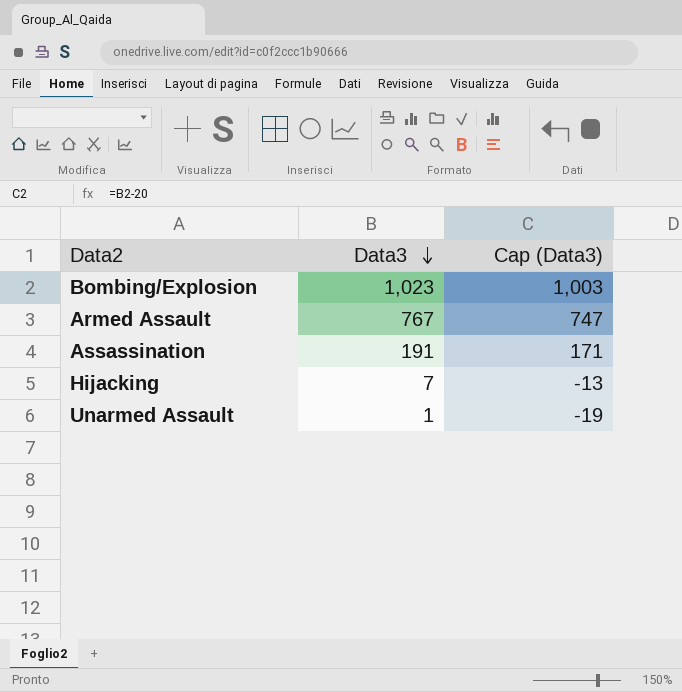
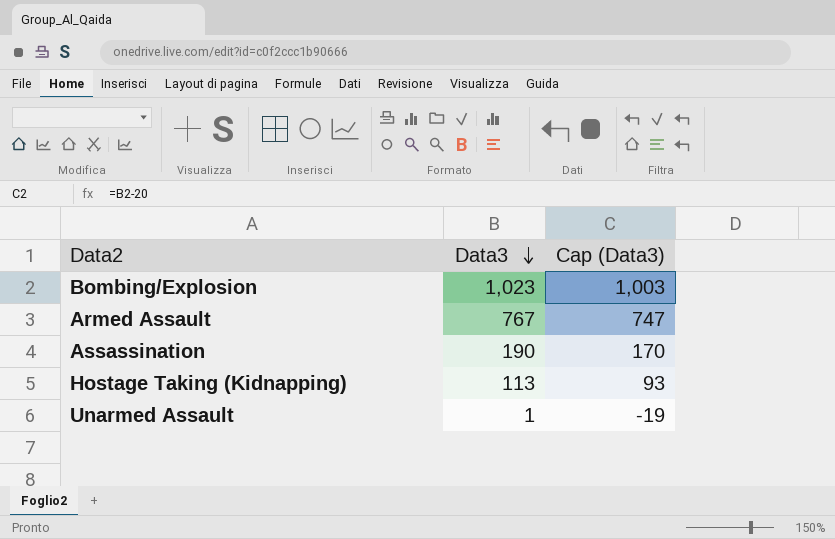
row Hijacking: 7 | -13 -> none
Assassination | Data3: 191 -> 190
Assassination | Cap (Data3): 171 -> 170
row Hostage Taking (Kidnapping): none -> 113 | 93

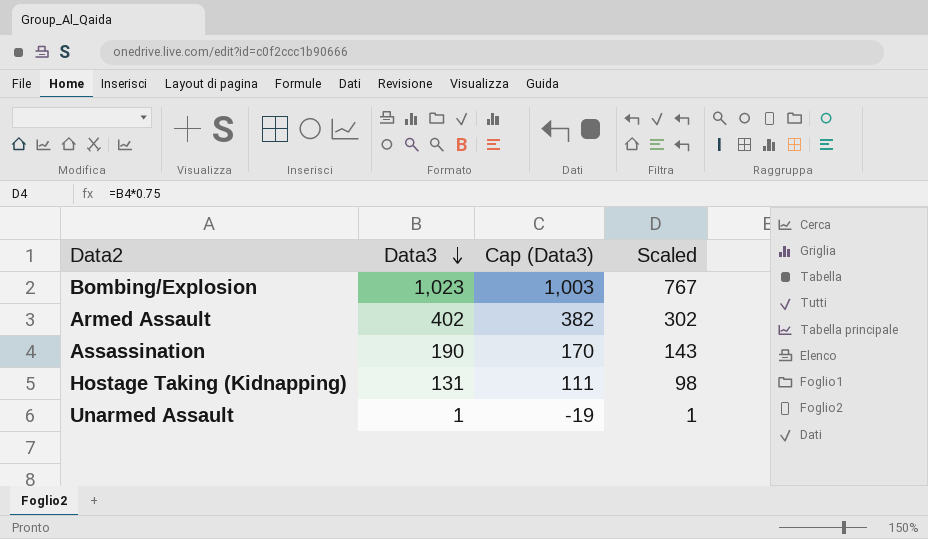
column Scaled | formula: none -> [Data3] * 0.75
Armed Assault | Data3: 767 -> 402
Armed Assault | Cap (Data3): 747 -> 382
Hostage Taking (Kidnapping) | Data3: 113 -> 131
Hostage Taking (Kidnapping) | Cap (Data3): 93 -> 111

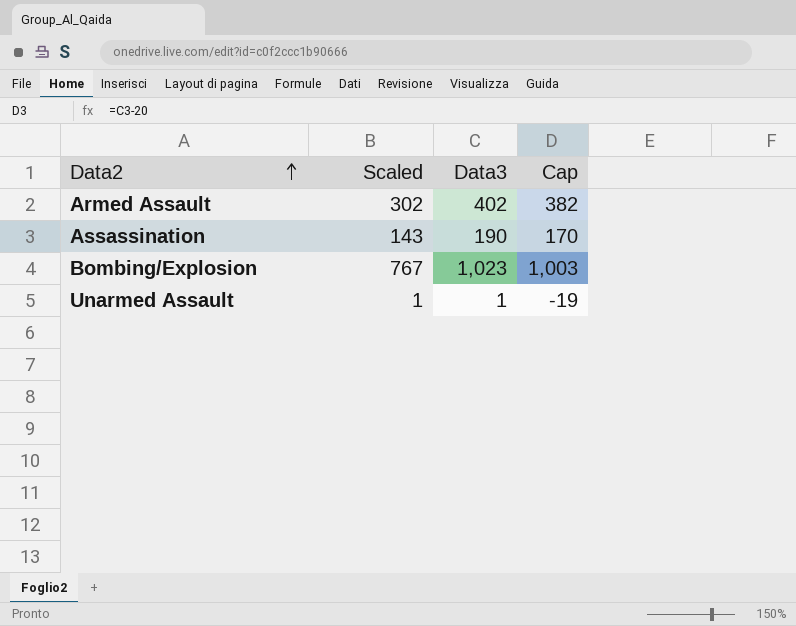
row order: Data3 descending -> Data2 ascending
column Scaled | position: 4 -> 2
column name: Cap (Data3) -> Cap
row Hostage Taking (Kidnapping): 131 | 111 | 98 -> none

